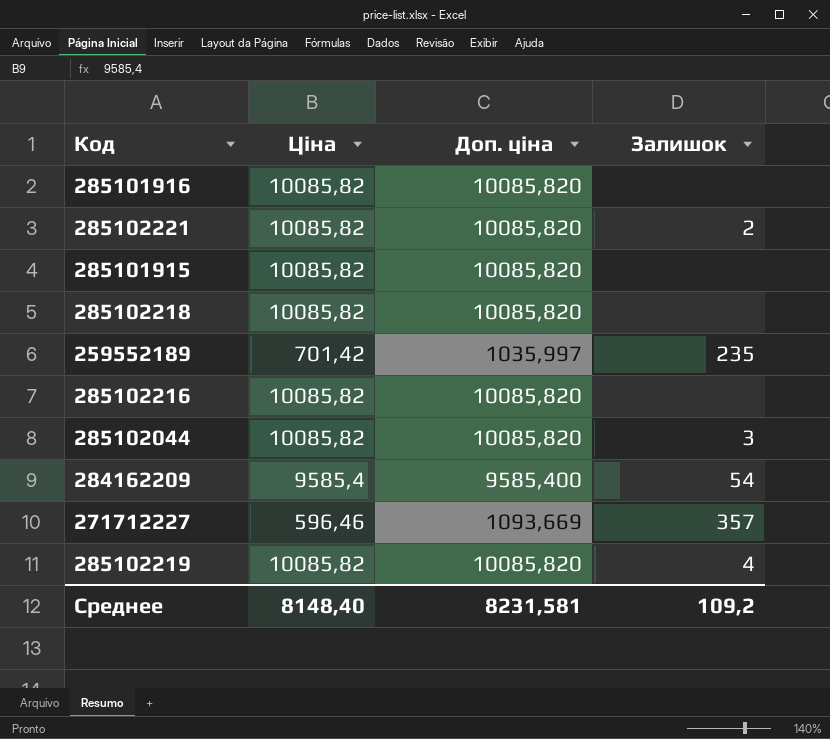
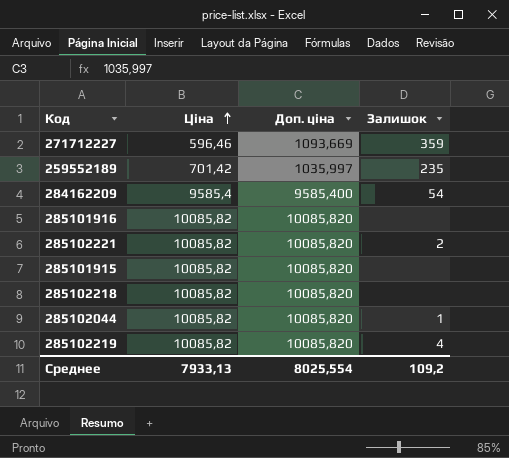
row order: none -> Ціна ascending
row 285102216: 10085,82 | 10085,820 | none -> none
271712227 | Залишок: 357 -> 359
285102044 | Залишок: 3 -> 1
Среднее | Ціна: 8148,40 -> 7933,13
Среднее | Доп. ціна: 8231,581 -> 8025,554

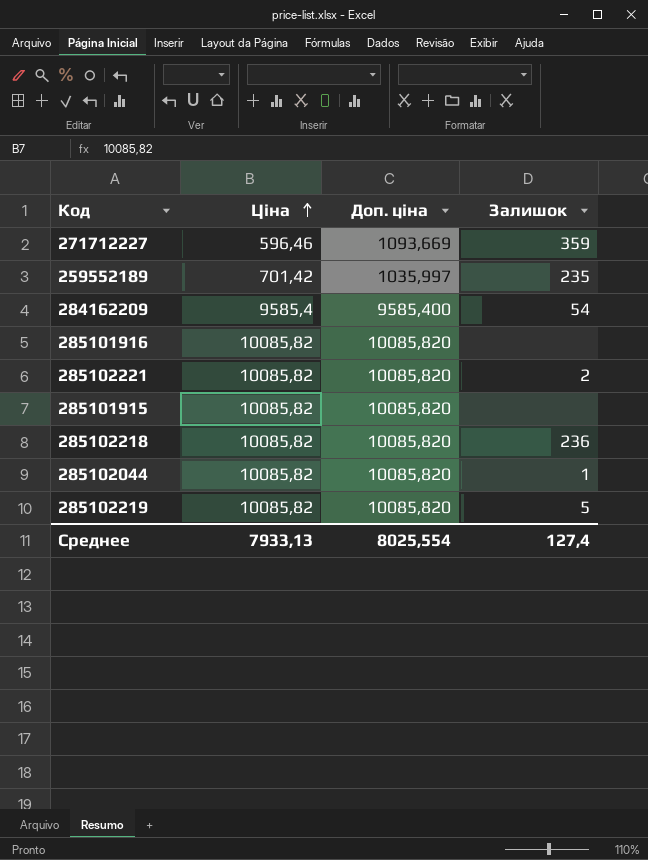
285102218 | Залишок: none -> 236
285102219 | Залишок: 4 -> 5
Среднее | Залишок: 109,2 -> 127,4

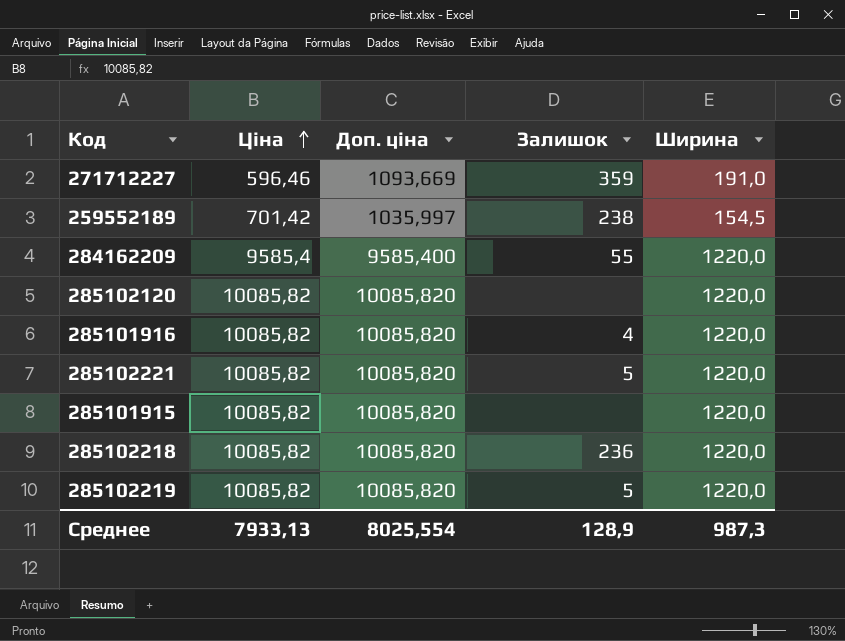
column Ширина | position: none -> 5
row 285102044: 10085,82 | 10085,820 | 1 -> none
259552189 | Залишок: 235 -> 238
284162209 | Залишок: 54 -> 55
row 285102120: none -> 10085,82 | 10085,820 | none | 1220,0
285101916 | Залишок: none -> 4
285102221 | Залишок: 2 -> 5
Среднее | Залишок: 127,4 -> 128,9

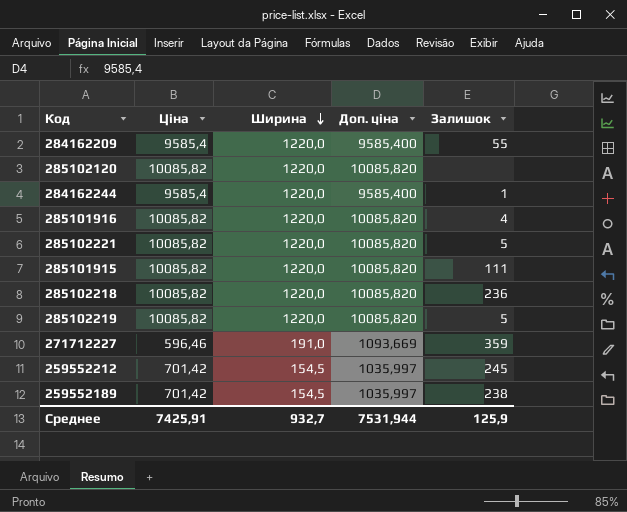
row order: Ціна ascending -> Ширина descending
column Ширина | position: 5 -> 3
row 284162244: none -> 9585,4 | 1220,0 | 9585,400 | 1
285101915 | Залишок: none -> 111
row 259552212: none -> 701,42 | 154,5 | 1035,997 | 245
Среднее | Ціна: 7933,13 -> 7425,91
Среднее | Ширина: 987,3 -> 932,7
Среднее | Доп. ціна: 8025,554 -> 7531,944
Среднее | Залишок: 128,9 -> 125,9

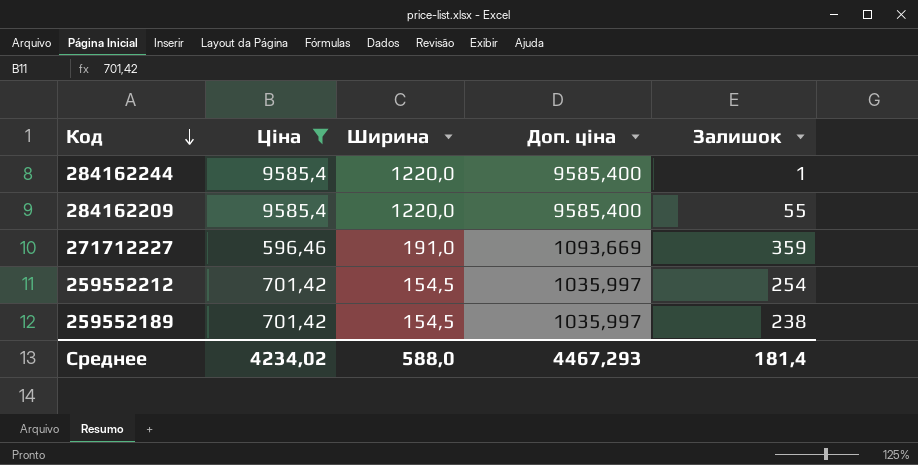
filter: none -> Ціна != 10085,82
row order: Ширина descending -> Код descending
259552212 | Залишок: 245 -> 254
Среднее | Ціна: 7425,91 -> 4234,02
Среднее | Ширина: 932,7 -> 588,0
Среднее | Доп. ціна: 7531,944 -> 4467,293
Среднее | Залишок: 125,9 -> 181,4

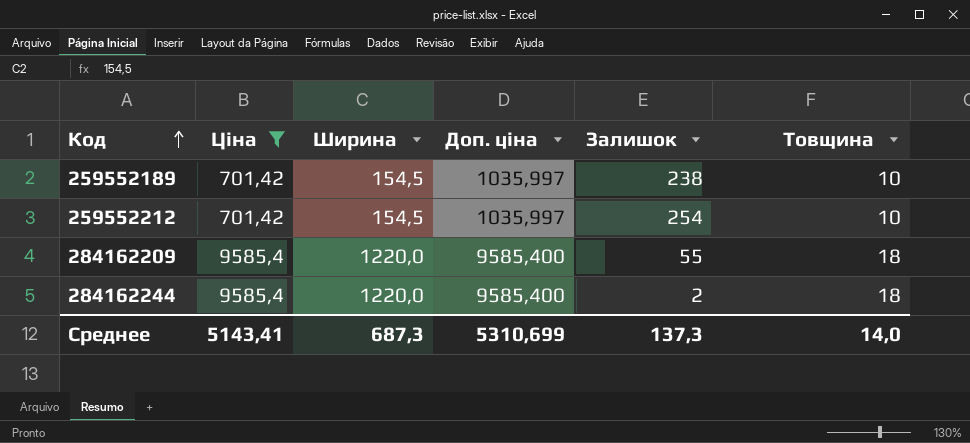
row order: Код descending -> Код ascending
column Товщина | position: none -> 6
row 271712227: 596,46 | 191,0 | 1093,669 | 359 -> none
284162244 | Залишок: 1 -> 2
Среднее | Ціна: 4234,02 -> 5143,41
Среднее | Ширина: 588,0 -> 687,3
Среднее | Доп. ціна: 4467,293 -> 5310,699
Среднее | Залишок: 181,4 -> 137,3

